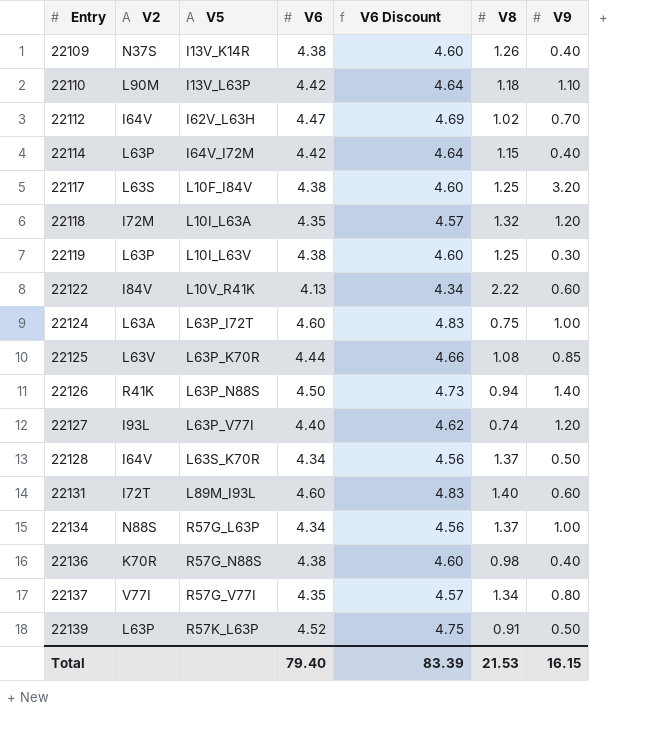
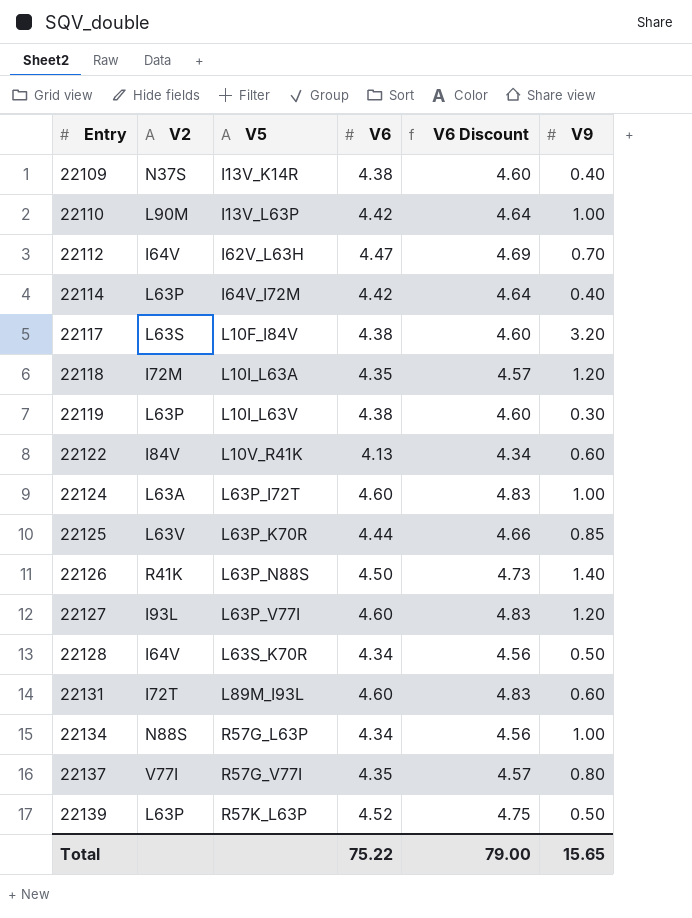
column V8 | position: 6 -> none
row 22136: K70R | R57G_N88S | 4.38 | 4.60 | 0.98 | 0.40 -> none
22110 | V9: 1.10 -> 1.00
22127 | V6: 4.40 -> 4.60
22127 | V6 Discount: 4.62 -> 4.83
Total | V6: 79.40 -> 75.22
Total | V6 Discount: 83.39 -> 79.00
Total | V9: 16.15 -> 15.65

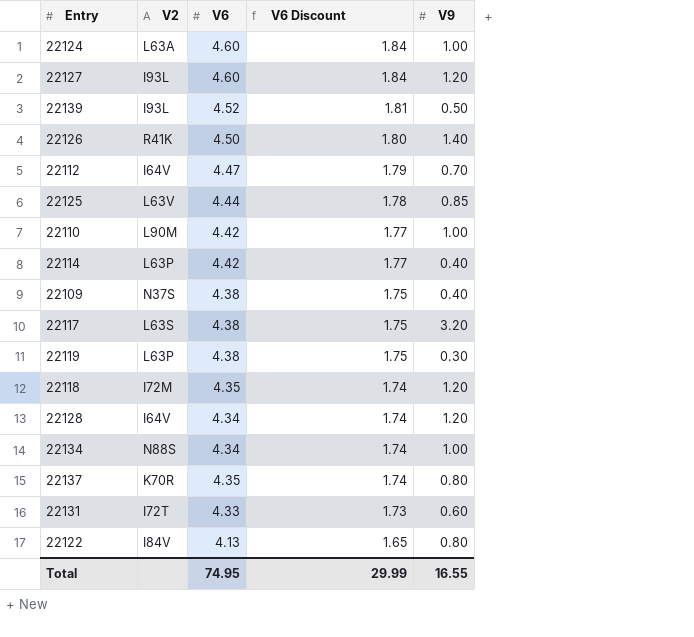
row order: Entry ascending -> V6 Discount descending
column V5 | position: 3 -> none
column V6 Discount | formula: [V6] * 1.05 -> [V6] * 0.4
22139 | V2: L63P -> I93L
22128 | V9: 0.50 -> 1.20
22137 | V2: V77I -> K70R
22131 | V6: 4.60 -> 4.33
22122 | V9: 0.60 -> 0.80
Total | V6: 75.22 -> 74.95
Total | V6 Discount: 79.00 -> 29.99
Total | V9: 15.65 -> 16.55

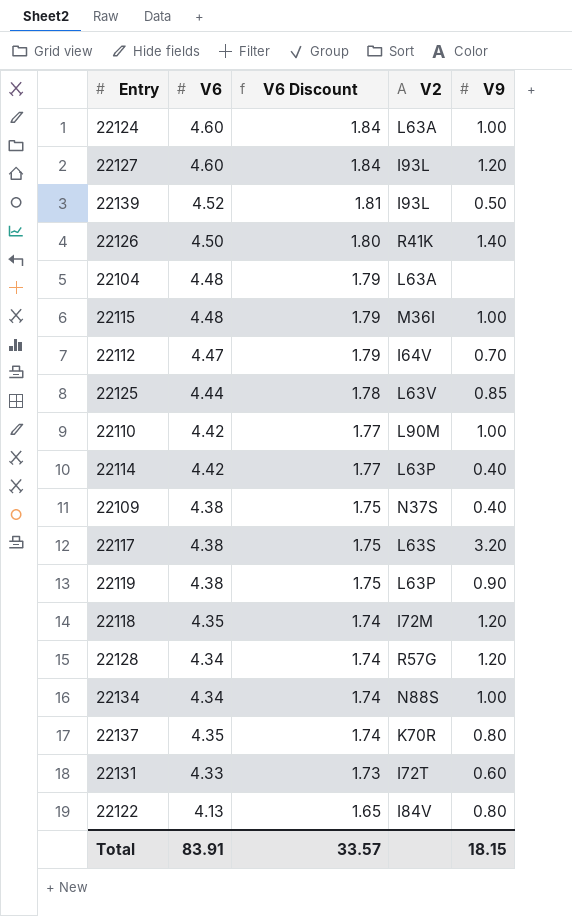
column V2 | position: 2 -> 4
row 22104: none -> 4.48 | 1.79 | L63A | none
row 22115: none -> 4.48 | 1.79 | M36I | 1.00
22119 | V9: 0.30 -> 0.90
22128 | V2: I64V -> R57G
Total | V6: 74.95 -> 83.91
Total | V6 Discount: 29.99 -> 33.57
Total | V9: 16.55 -> 18.15

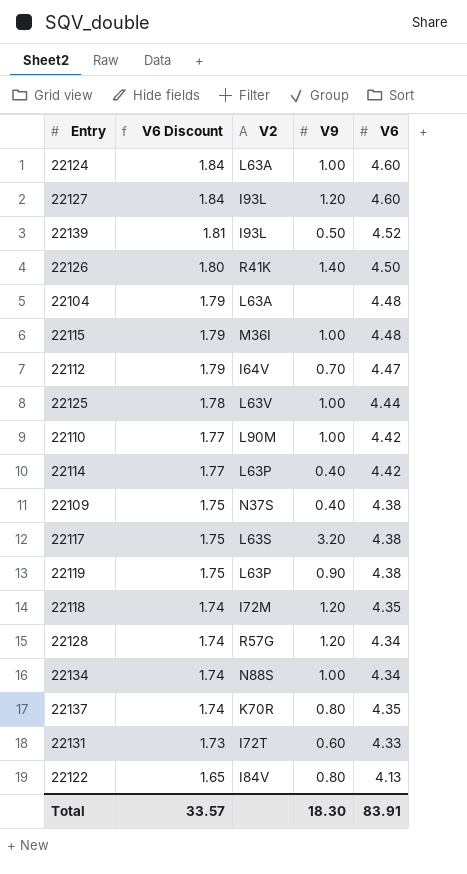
column V6 | position: 2 -> 5
22125 | V9: 0.85 -> 1.00
Total | V9: 18.15 -> 18.30

